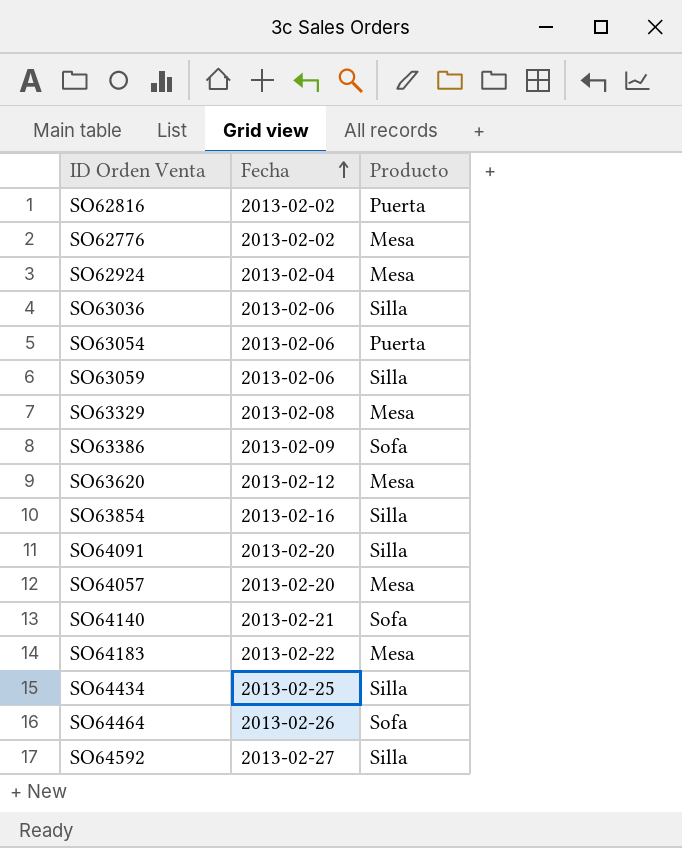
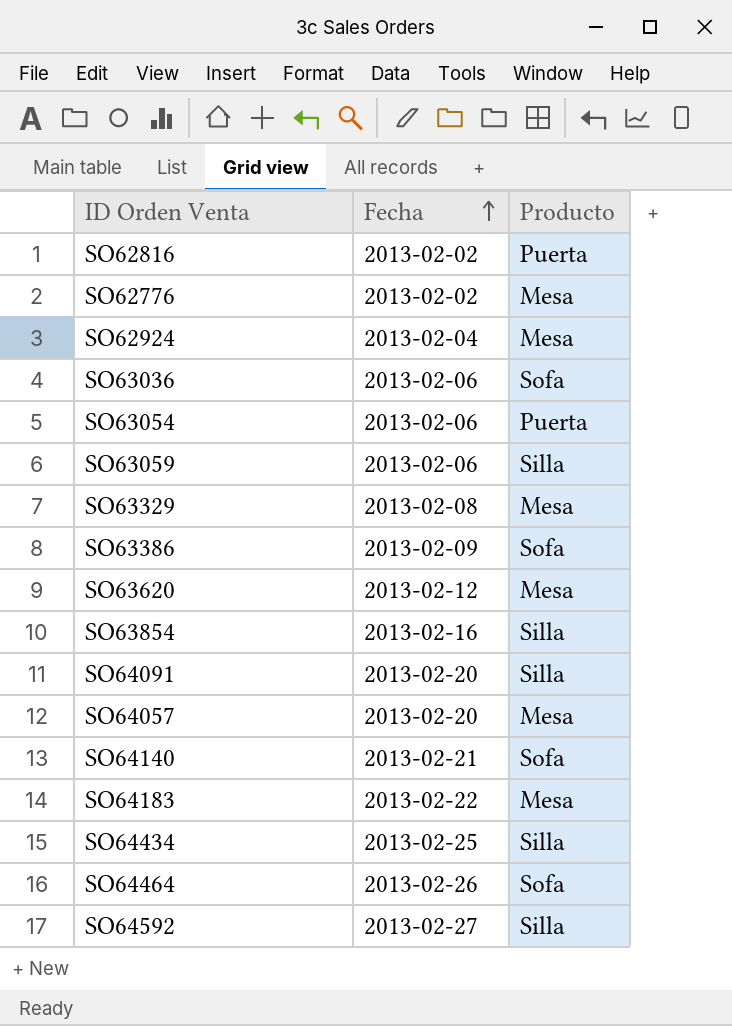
SO63036 | Producto: Silla -> Sofa

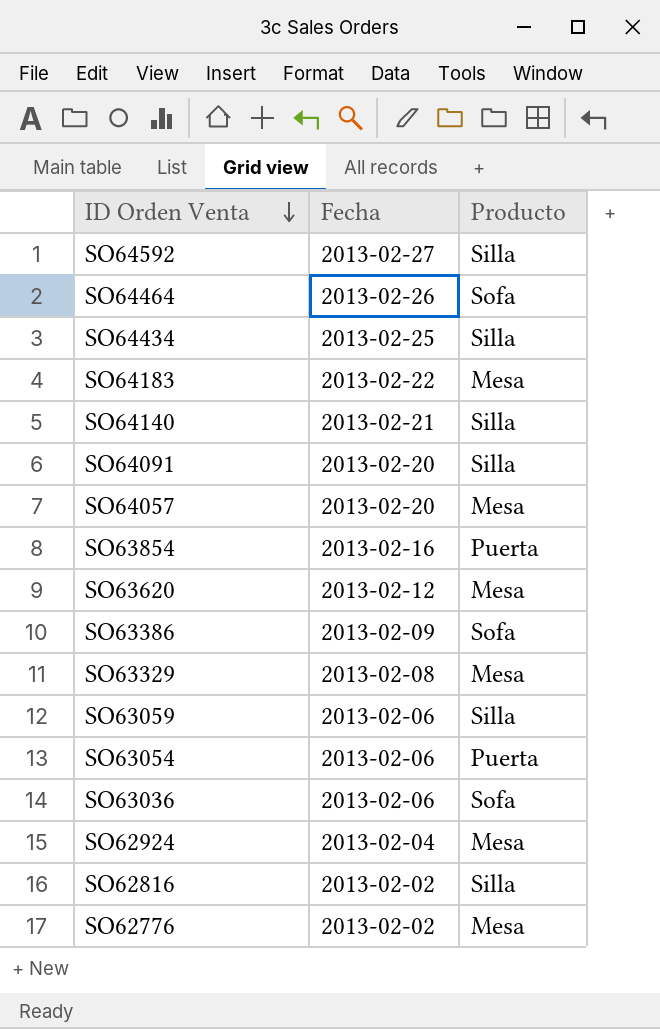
row order: Fecha ascending -> ID Orden Venta descending
SO64140 | Producto: Sofa -> Silla
SO63854 | Producto: Silla -> Puerta
SO62816 | Producto: Puerta -> Silla

